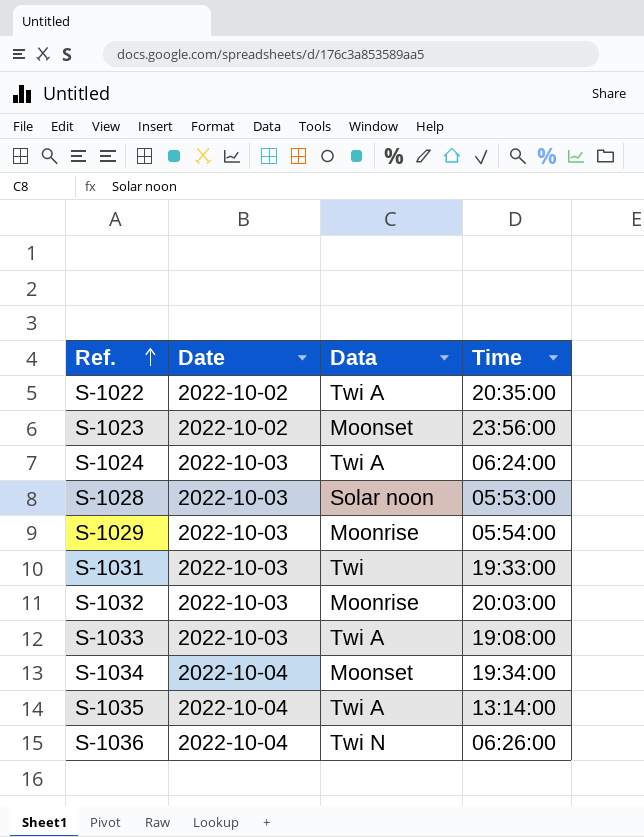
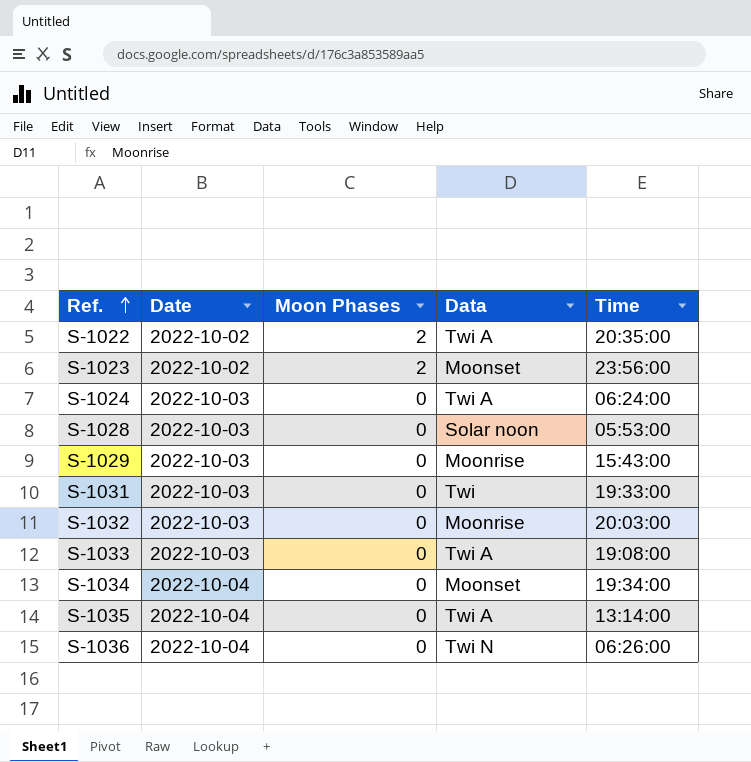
column Moon Phases | position: none -> 3
S-1029 | Time: 05:54:00 -> 15:43:00

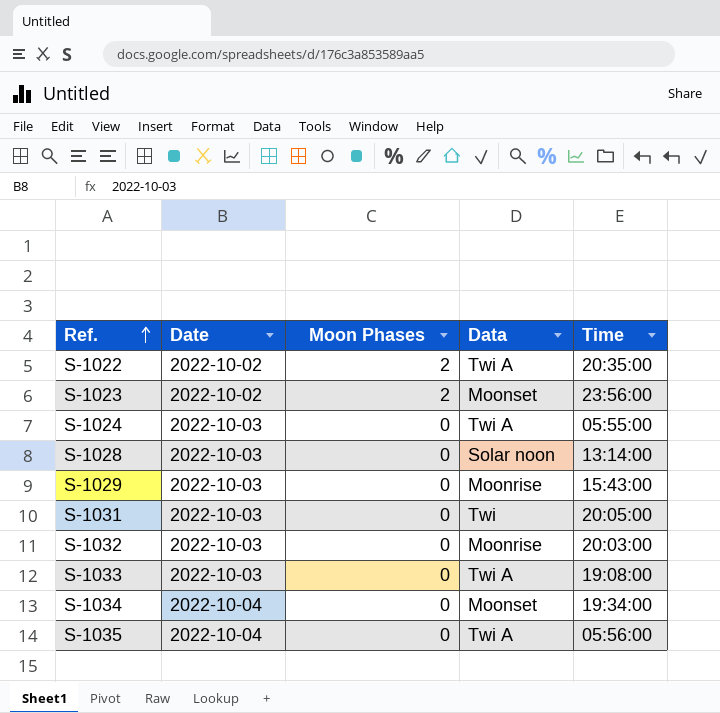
row S-1036: 2022-10-04 | 0 | Twi N | 06:26:00 -> none
S-1024 | Time: 06:24:00 -> 05:55:00
S-1028 | Time: 05:53:00 -> 13:14:00
S-1031 | Time: 19:33:00 -> 20:05:00
S-1035 | Time: 13:14:00 -> 05:56:00

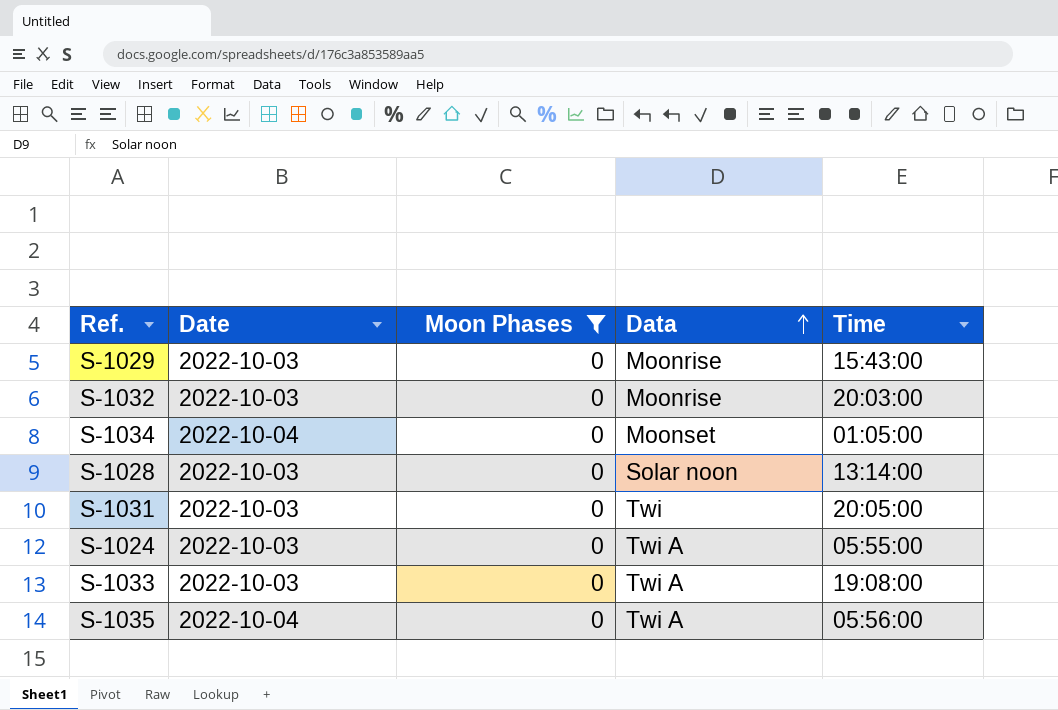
filter: none -> Moon Phases = 0
row order: Ref. ascending -> Data ascending
S-1034 | Time: 19:34:00 -> 01:05:00

